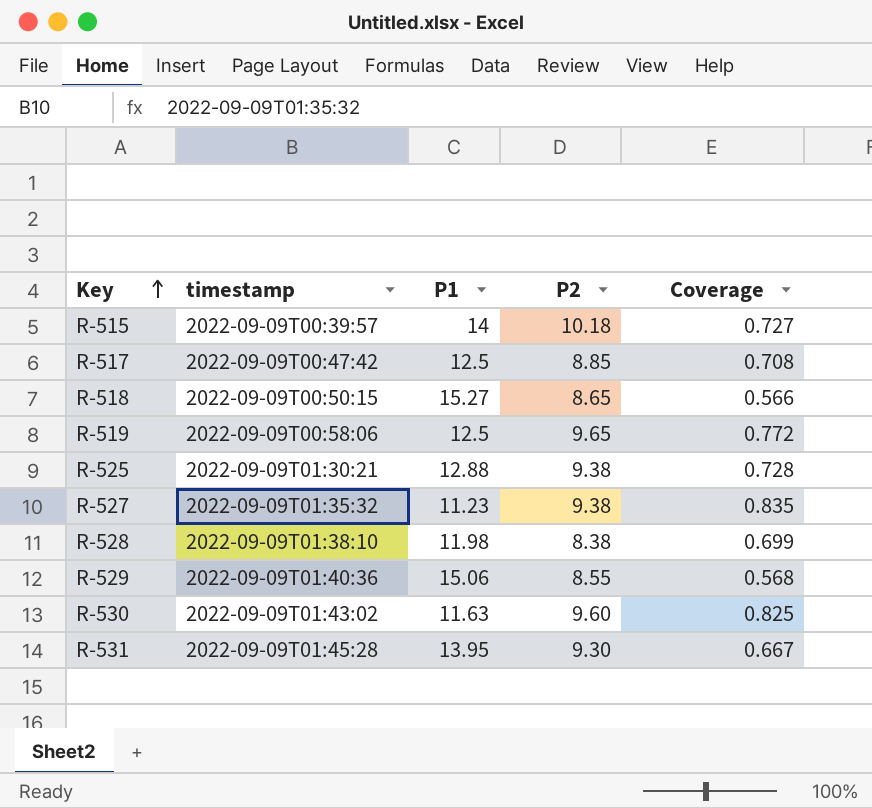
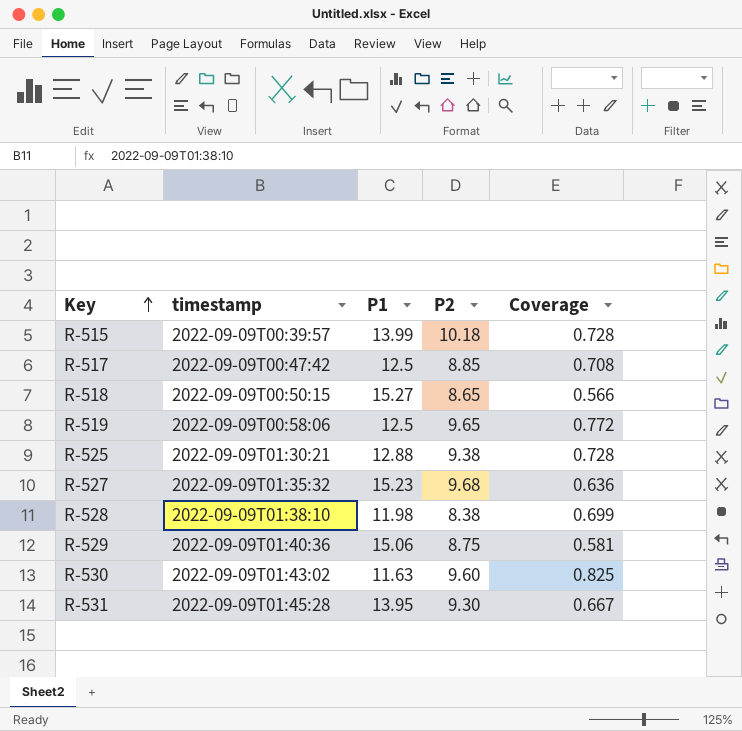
R-515 | P1: 14 -> 13.99
R-515 | Coverage: 0.727 -> 0.728
R-527 | P1: 11.23 -> 15.23
R-527 | P2: 9.38 -> 9.68
R-527 | Coverage: 0.835 -> 0.636
R-529 | P2: 8.55 -> 8.75
R-529 | Coverage: 0.568 -> 0.581

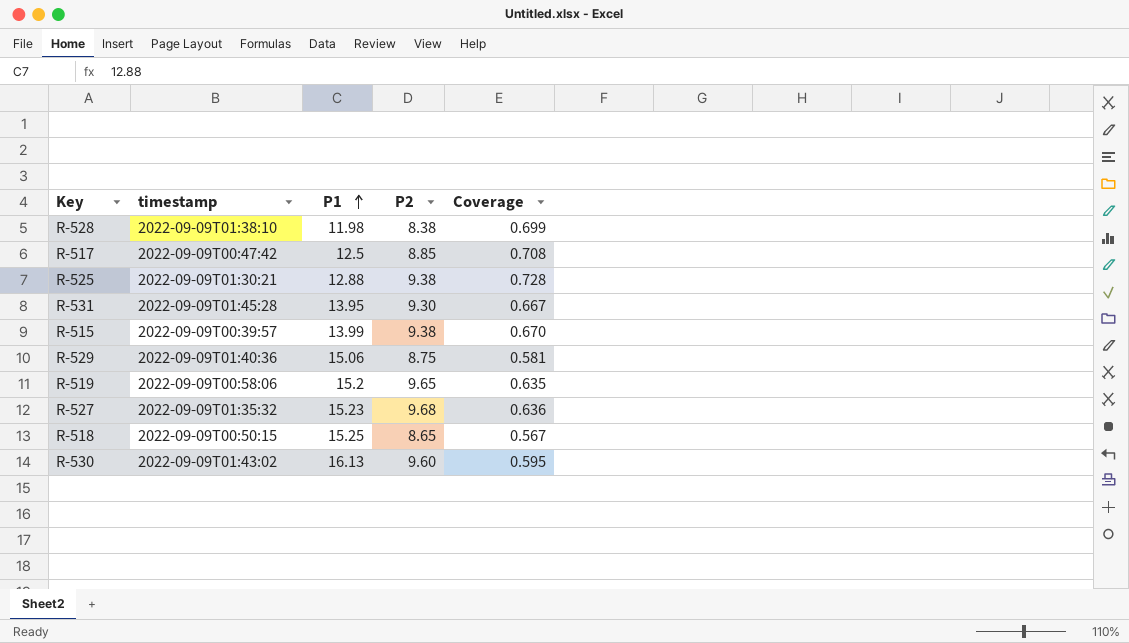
row order: Key ascending -> P1 ascending
R-515 | P2: 10.18 -> 9.38
R-515 | Coverage: 0.728 -> 0.670
R-519 | P1: 12.5 -> 15.2
R-519 | Coverage: 0.772 -> 0.635
R-518 | P1: 15.27 -> 15.25
R-518 | Coverage: 0.566 -> 0.567
R-530 | P1: 11.63 -> 16.13
R-530 | Coverage: 0.825 -> 0.595

